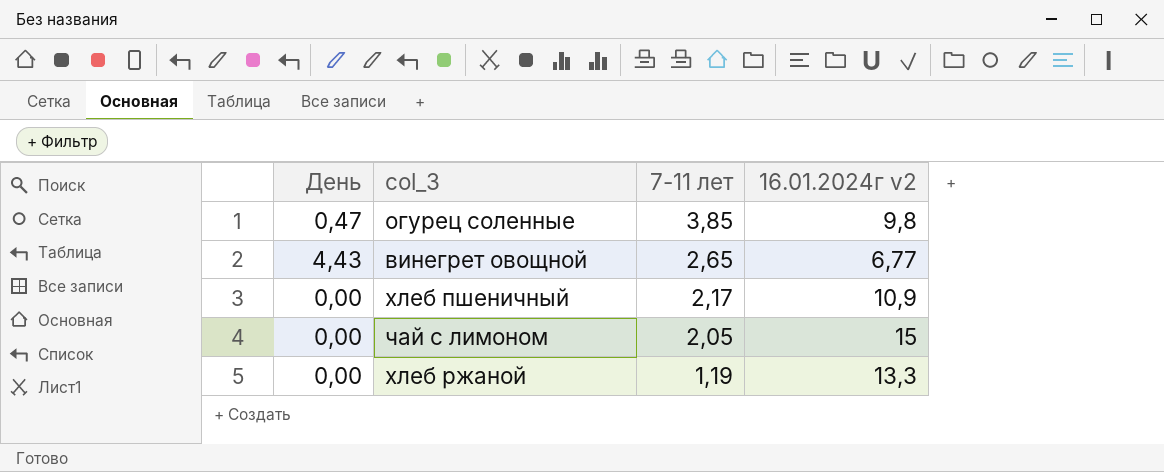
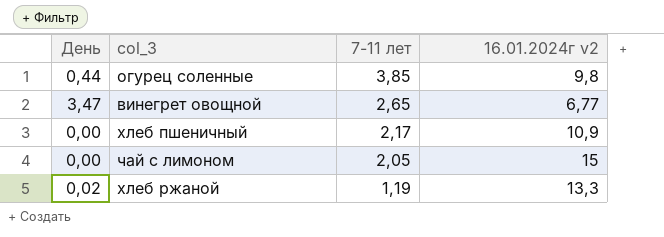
огурец соленные | День: 0,47 -> 0,44
винегрет овощной | День: 4,43 -> 3,47
хлеб ржаной | День: 0,00 -> 0,02

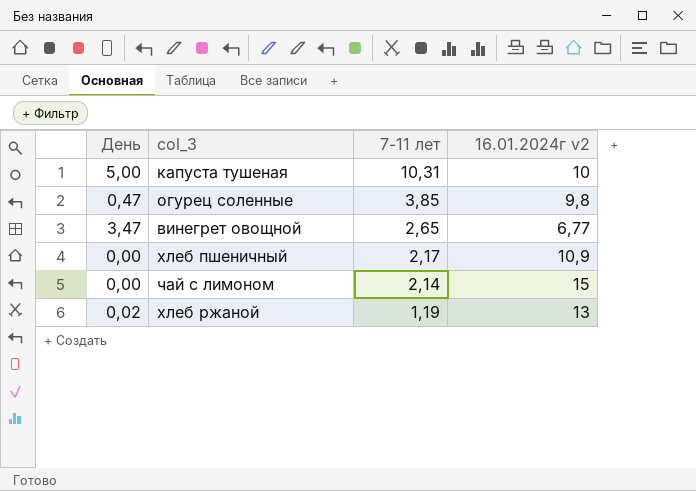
row капуста тушеная: none -> 5,00 | 10,31 | 10
огурец соленные | День: 0,44 -> 0,47
чай с лимоном | 7-11 лет: 2,05 -> 2,14
хлеб ржаной | 16.01.2024г v2: 13,3 -> 13

